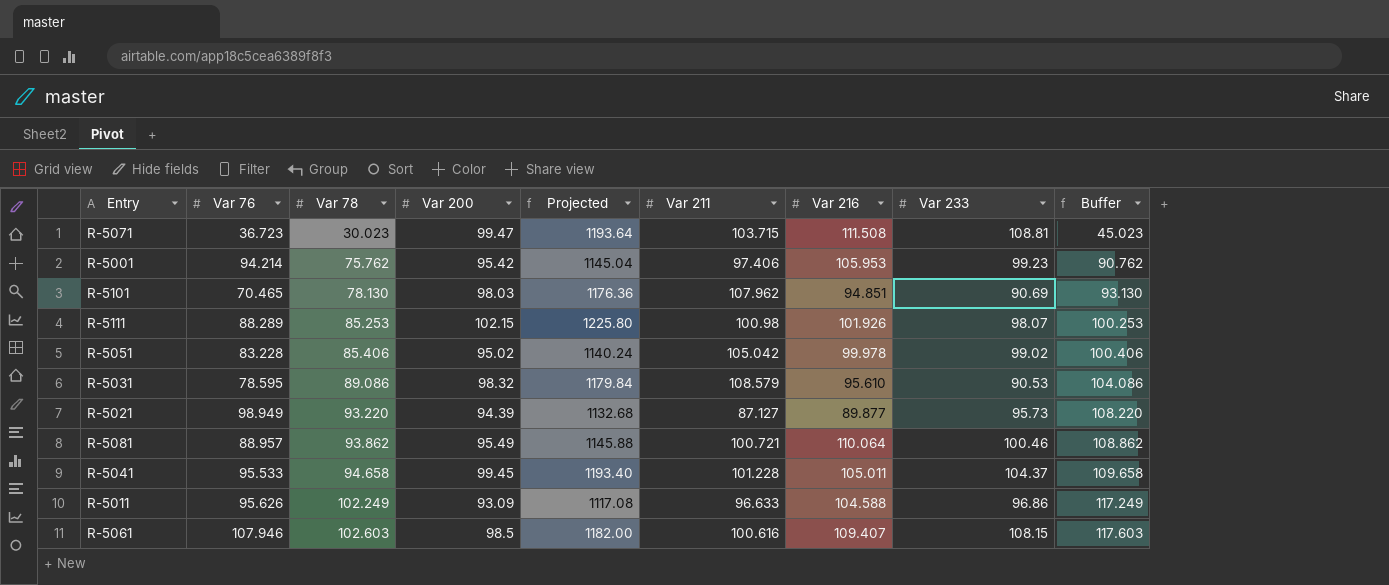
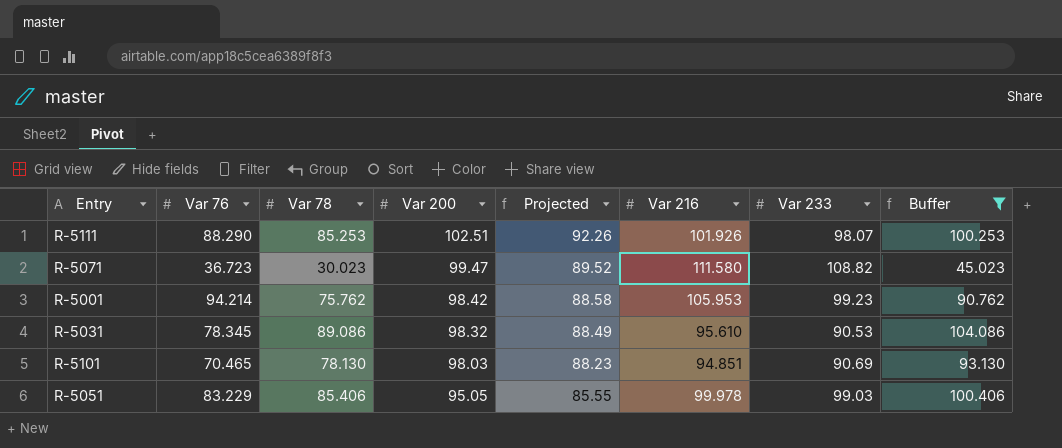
filter: none -> Buffer <= 104.086
row order: Var 78 ascending -> Var 200 descending
column Var 211 | position: 6 -> none
column Projected | formula: [Var 200] * 12 -> [Var 200] * 0.9
R-5111 | Var 76: 88.289 -> 88.290
R-5111 | Var 200: 102.15 -> 102.51
R-5071 | Var 216: 111.508 -> 111.580
R-5071 | Var 233: 108.81 -> 108.82
R-5001 | Var 200: 95.42 -> 98.42
R-5031 | Var 76: 78.595 -> 78.345
R-5051 | Var 76: 83.228 -> 83.229
R-5051 | Var 200: 95.02 -> 95.05
R-5051 | Var 233: 99.02 -> 99.03

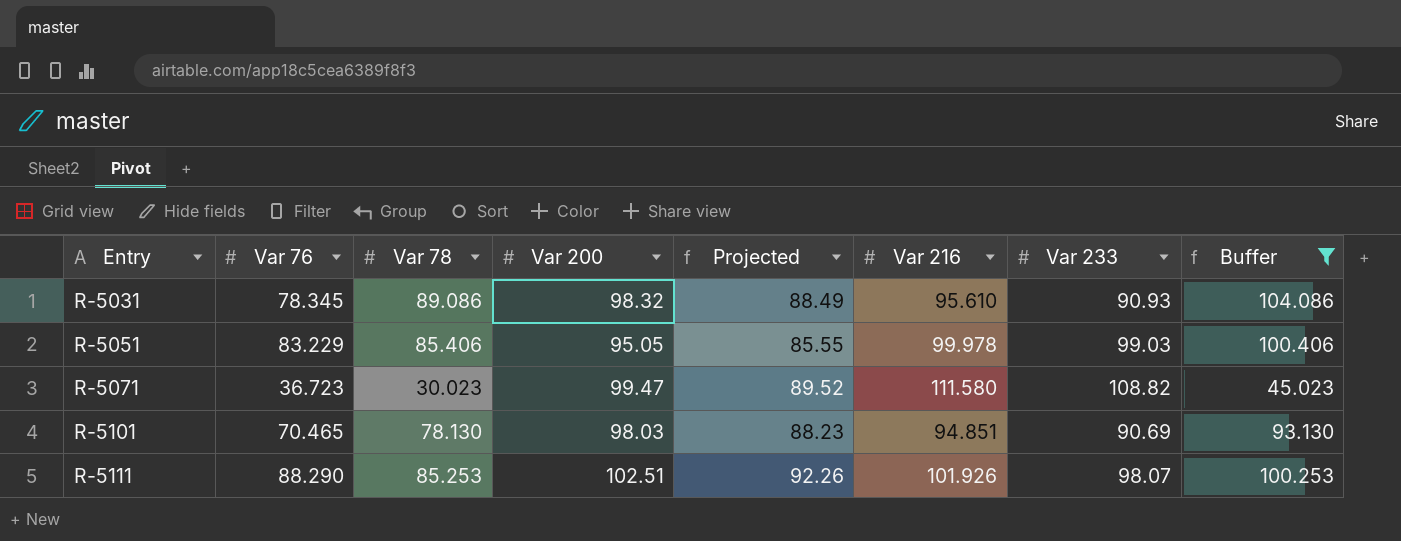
row order: Var 200 descending -> Entry ascending
row R-5001: 94.214 | 75.762 | 98.42 | 88.58 | 105.953 | 99.23 | 90.762 -> none
R-5031 | Var 233: 90.53 -> 90.93

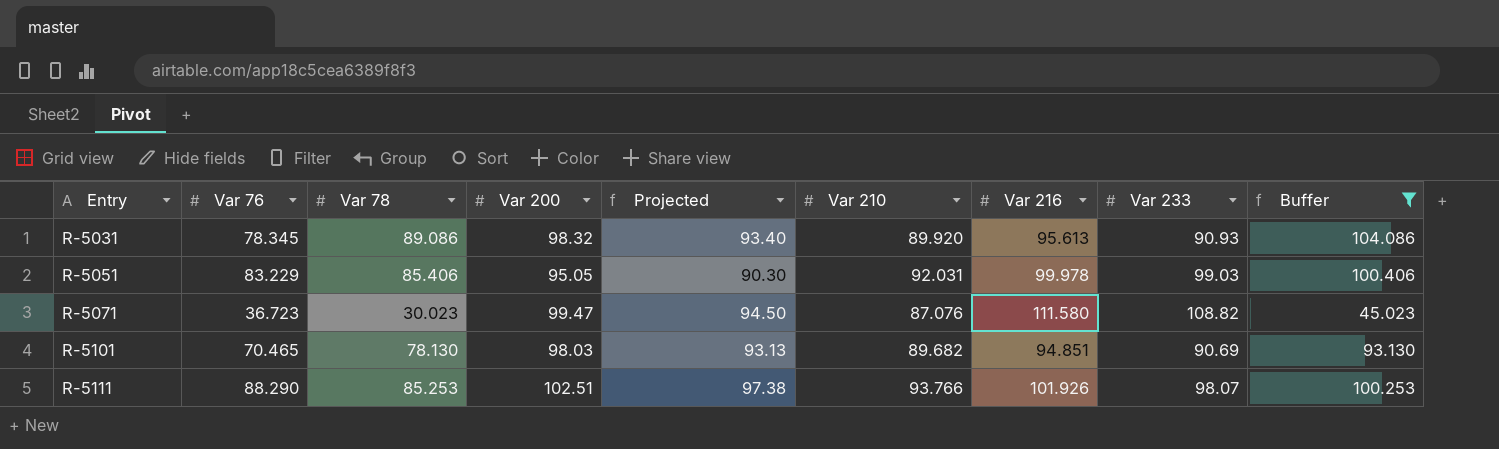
column Projected | formula: [Var 200] * 0.9 -> [Var 200] * 0.95
column Var 210 | position: none -> 6
R-5031 | Var 216: 95.610 -> 95.613

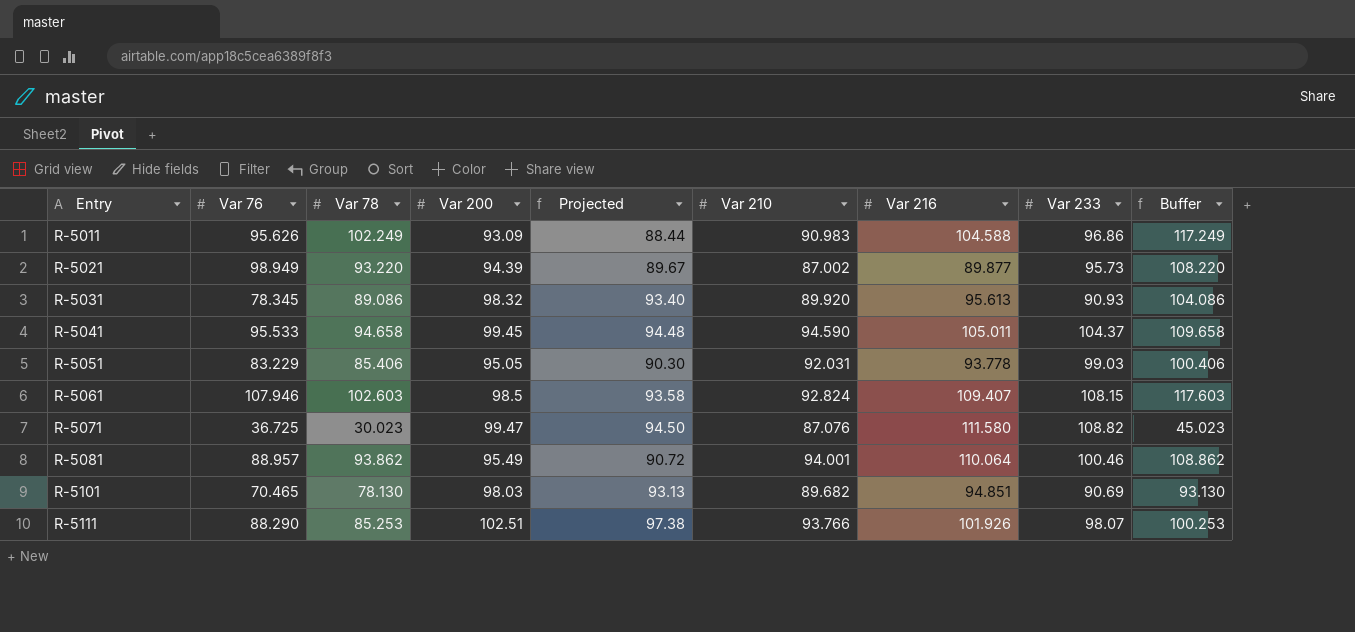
filter: Buffer <= 104.086 -> none
R-5051 | Var 216: 99.978 -> 93.778
R-5071 | Var 76: 36.723 -> 36.725

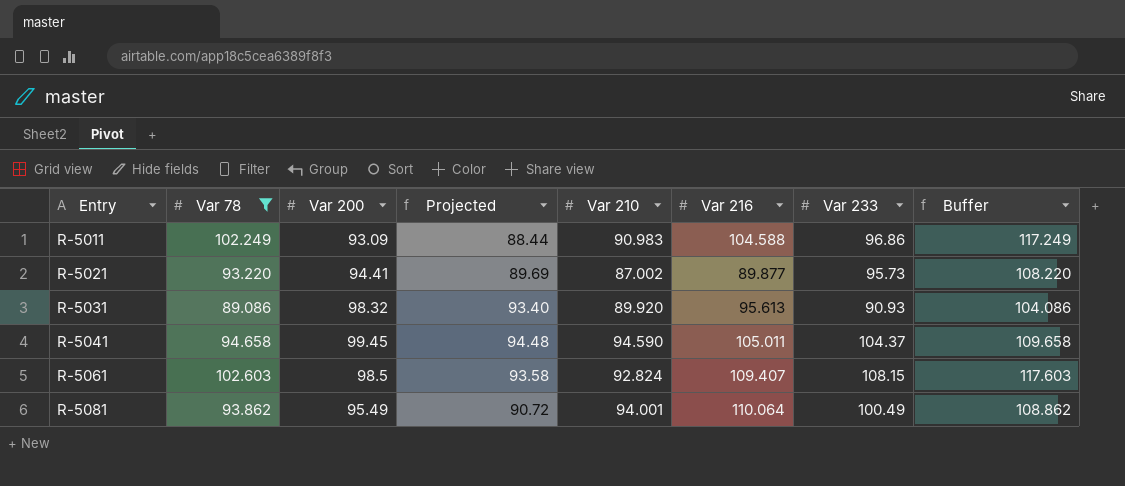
filter: none -> Var 78 >= 89.086
column Var 76 | position: 2 -> none
R-5021 | Var 200: 94.39 -> 94.41
R-5021 | Projected: 89.67 -> 89.69
R-5081 | Var 233: 100.46 -> 100.49

